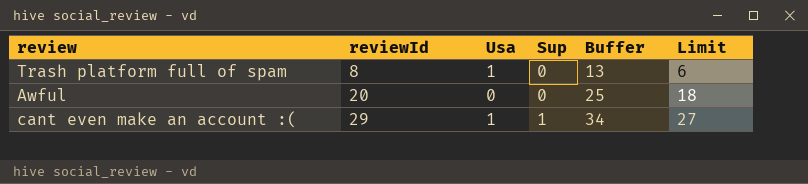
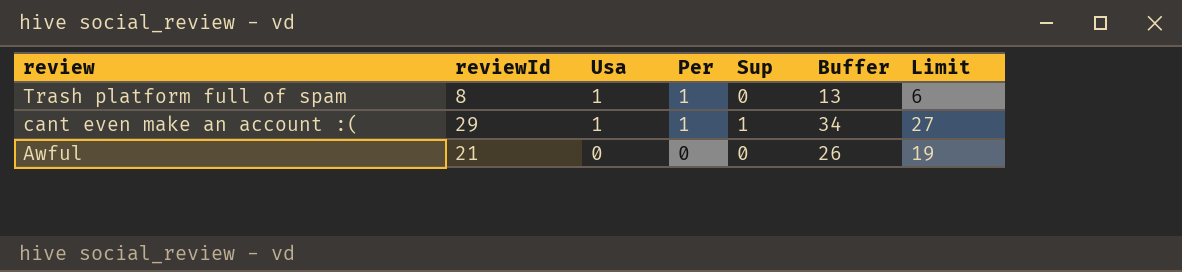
row order: reviewId ascending -> review descending
column Per | position: none -> 4
Awful | reviewId: 20 -> 21
Awful | Buffer: 25 -> 26
Awful | Limit: 18 -> 19

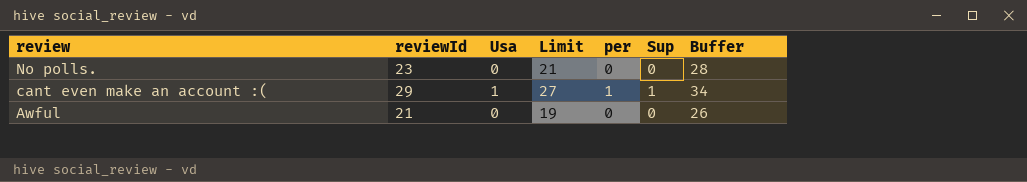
column Limit | position: 7 -> 4
column name: Per -> per
row Trash platform full of spam: 8 | 1 | 1 | 0 | 13 | 6 -> none
row No polls.: none -> 23 | 0 | 21 | 0 | 0 | 28

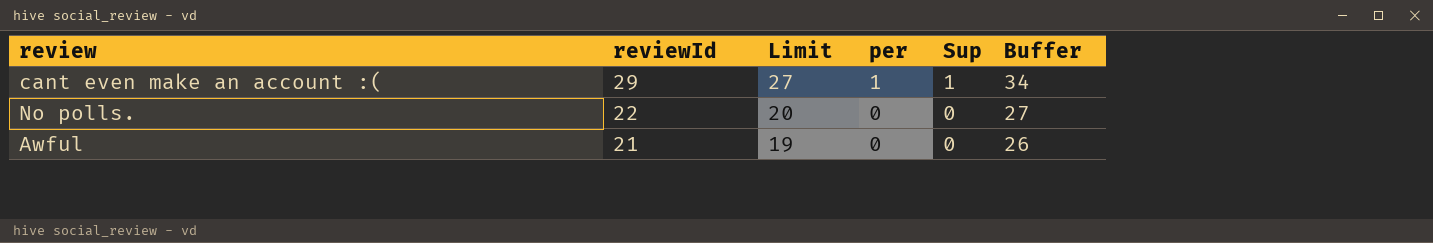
row order: review descending -> reviewId descending
column Usa | position: 3 -> none
No polls. | reviewId: 23 -> 22
No polls. | Limit: 21 -> 20
No polls. | Buffer: 28 -> 27

